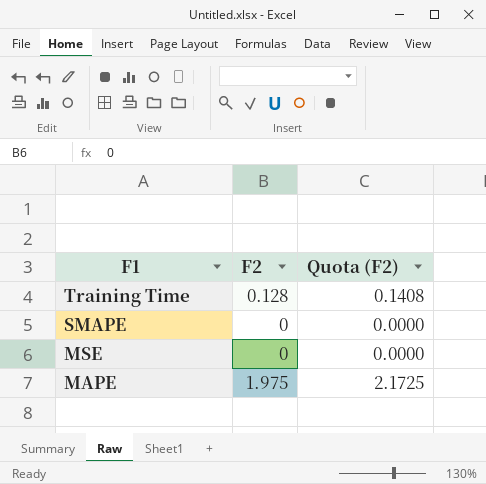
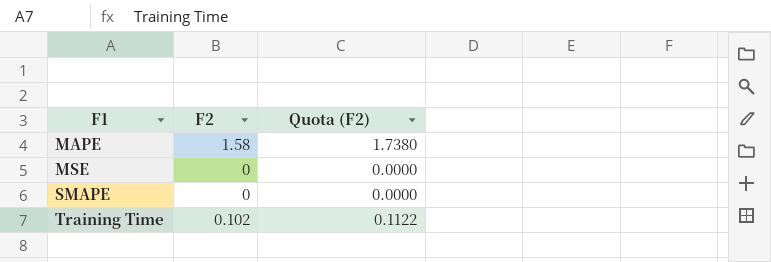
row order: F1 descending -> F1 ascending
MAPE | F2: 1.975 -> 1.58
MAPE | Quota (F2): 2.1725 -> 1.7380
Training Time | F2: 0.128 -> 0.102
Training Time | Quota (F2): 0.1408 -> 0.1122

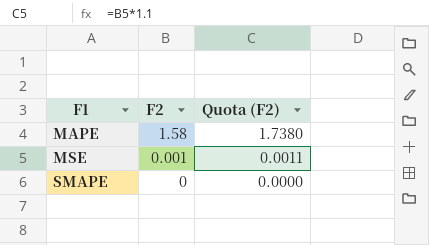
row Training Time: 0.102 | 0.1122 -> none
MSE | F2: 0 -> 0.001
MSE | Quota (F2): 0.0000 -> 0.0011

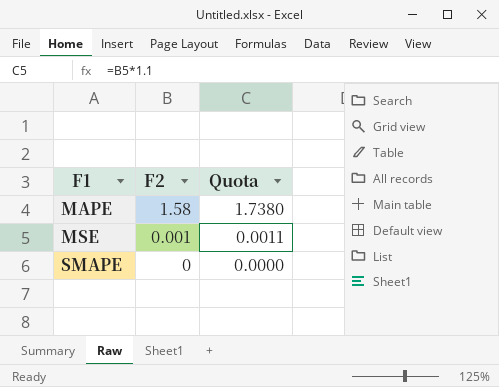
column name: Quota (F2) -> Quota

